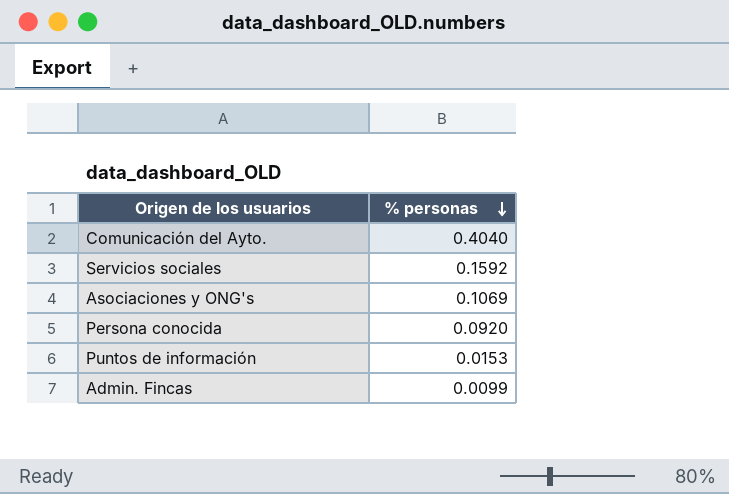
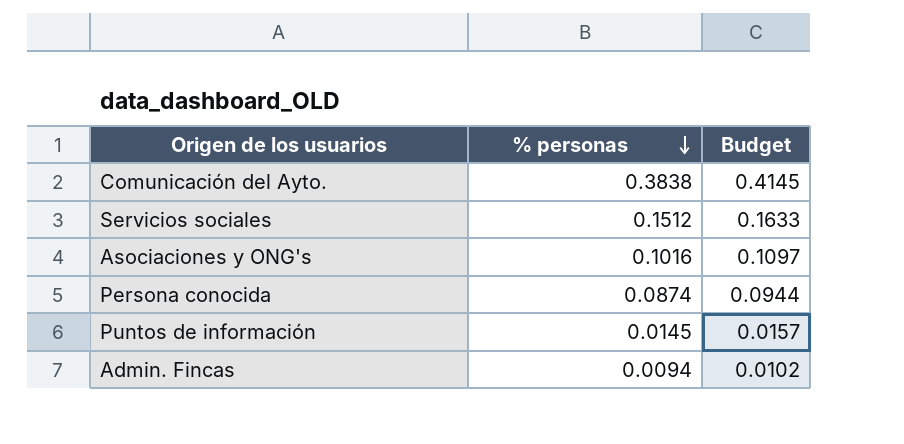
column Budget | formula: none -> [% personas] * 1.08
Comunicación del Ayto. | % personas: 0.4040 -> 0.3838
Servicios sociales | % personas: 0.1592 -> 0.1512
Asociaciones y ONG's | % personas: 0.1069 -> 0.1016
Persona conocida | % personas: 0.0920 -> 0.0874
Puntos de información | % personas: 0.0153 -> 0.0145
Admin. Fincas | % personas: 0.0099 -> 0.0094

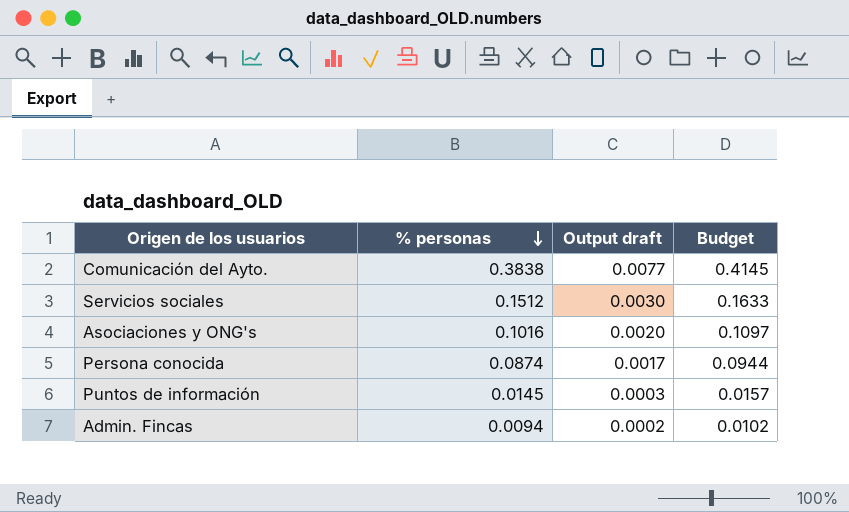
column Output draft | formula: none -> [% personas] * 0.02

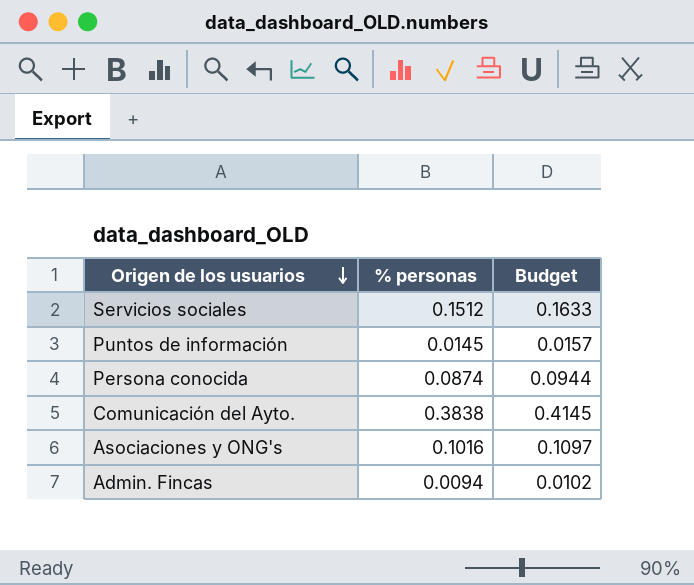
row order: % personas descending -> Origen de los usuarios descending
column Output draft | formula: [% personas] * 0.02 -> none

